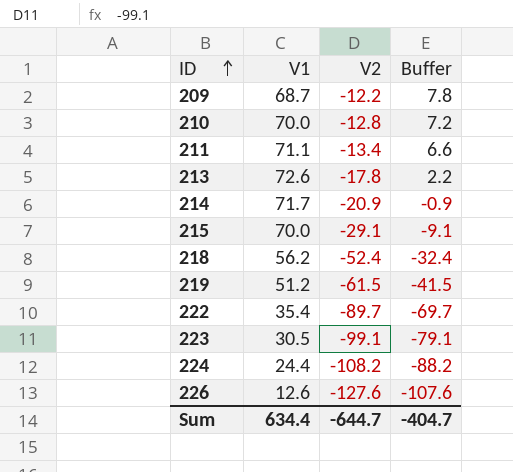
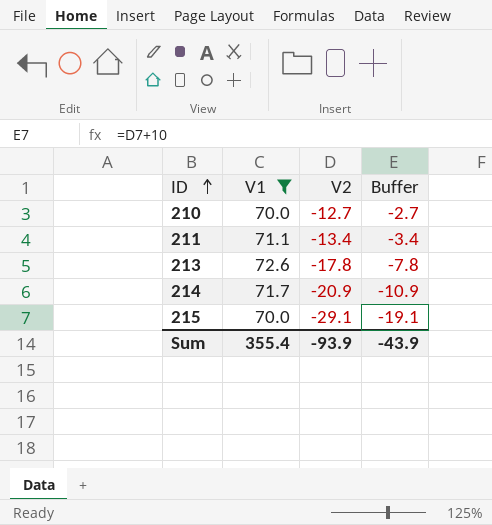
filter: none -> V1 >= 70.0
column Buffer | formula: [V2] + 20 -> [V2] + 10
210 | V2: -12.8 -> -12.7
Sum | V1: 634.4 -> 355.4
Sum | V2: -644.7 -> -93.9
Sum | Buffer: -404.7 -> -43.9

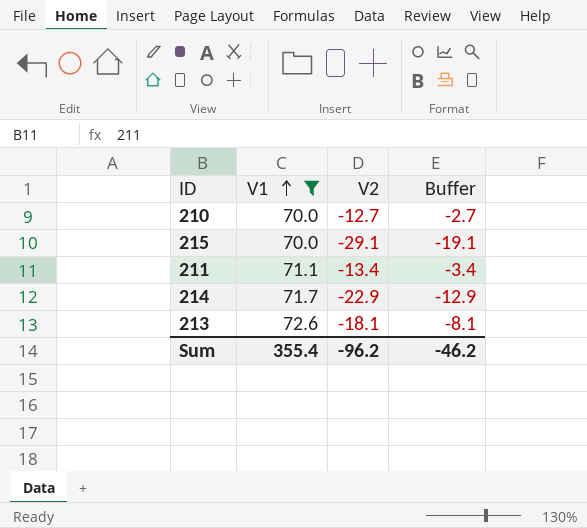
row order: ID ascending -> V1 ascending
214 | V2: -20.9 -> -22.9
214 | Buffer: -10.9 -> -12.9
213 | V2: -17.8 -> -18.1
213 | Buffer: -7.8 -> -8.1
Sum | V2: -93.9 -> -96.2
Sum | Buffer: -43.9 -> -46.2

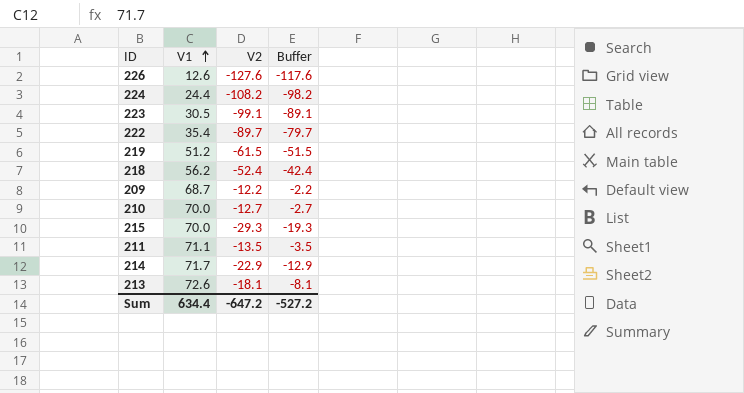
filter: V1 >= 70.0 -> none
215 | V2: -29.1 -> -29.3
215 | Buffer: -19.1 -> -19.3
211 | V2: -13.4 -> -13.5
211 | Buffer: -3.4 -> -3.5
Sum | V1: 355.4 -> 634.4
Sum | V2: -96.2 -> -647.2
Sum | Buffer: -46.2 -> -527.2

